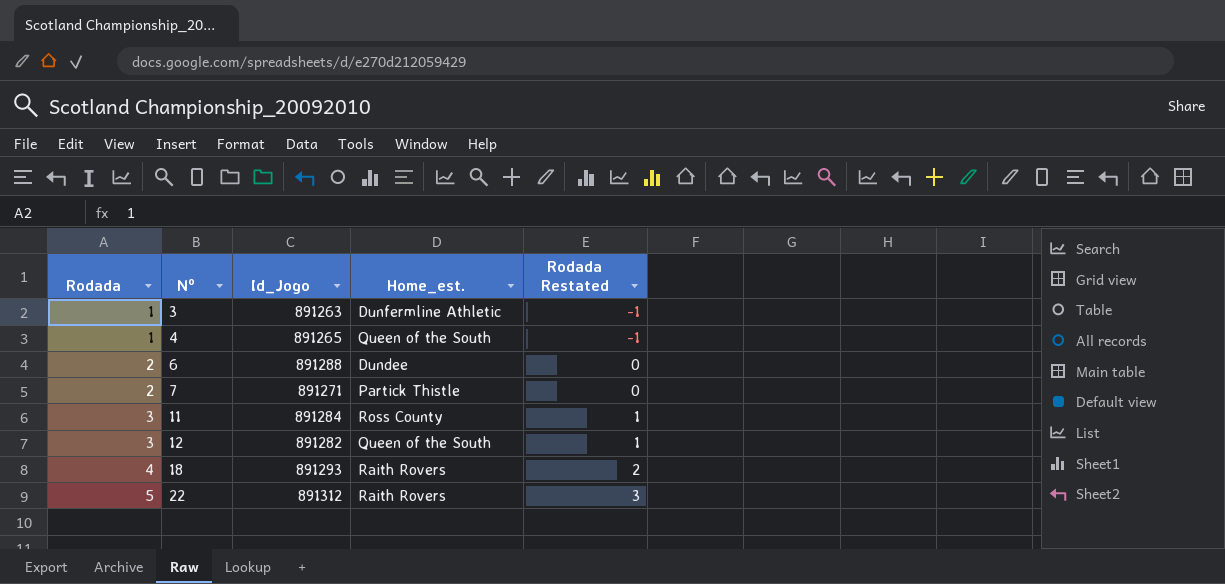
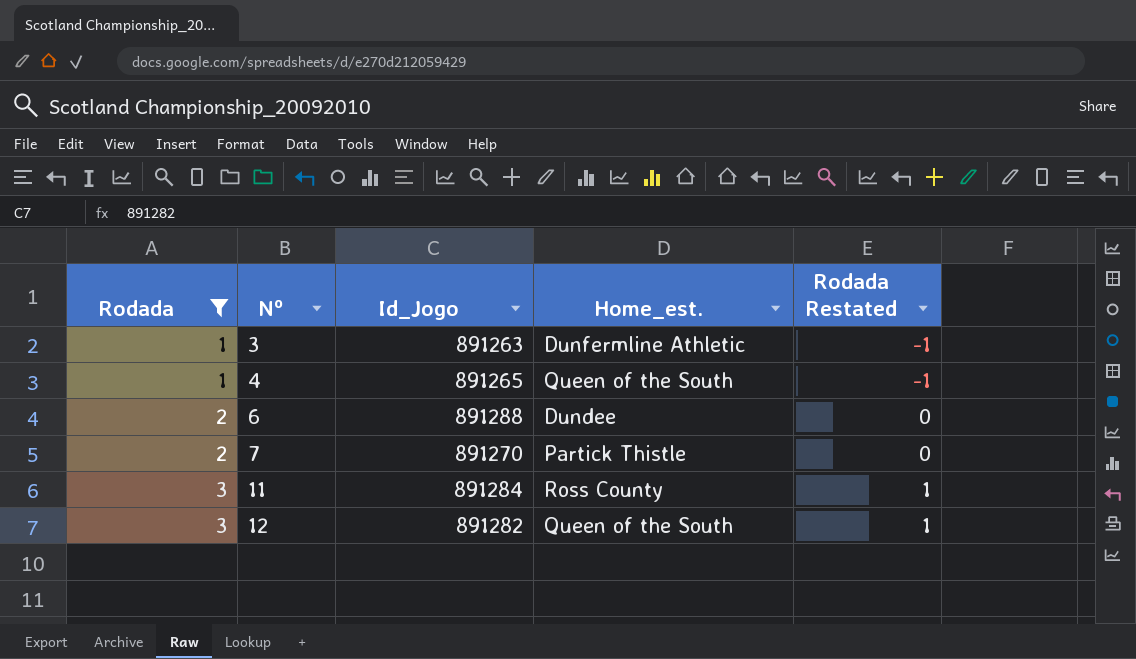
filter: none -> Rodada <= 3
7 | Id_Jogo: 891271 -> 891270

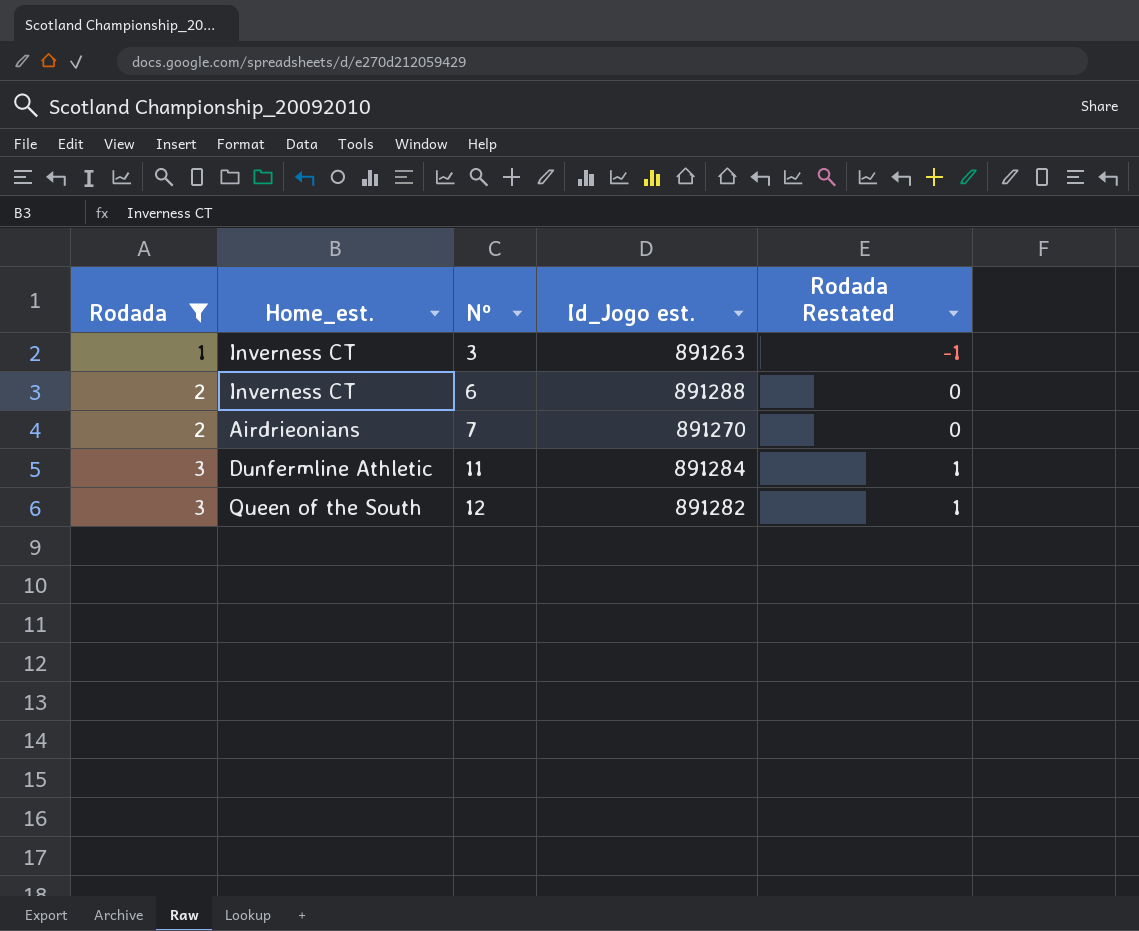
column Home_est. | position: 4 -> 2
column name: Id_Jogo -> Id_Jogo est.
row 4: 1 | 891265 | Queen of the South | -1 -> none
3 | Home_est.: Dunfermline Athletic -> Inverness CT
6 | Home_est.: Dundee -> Inverness CT
7 | Home_est.: Partick Thistle -> Airdrieonians
11 | Home_est.: Ross County -> Dunfermline Athletic

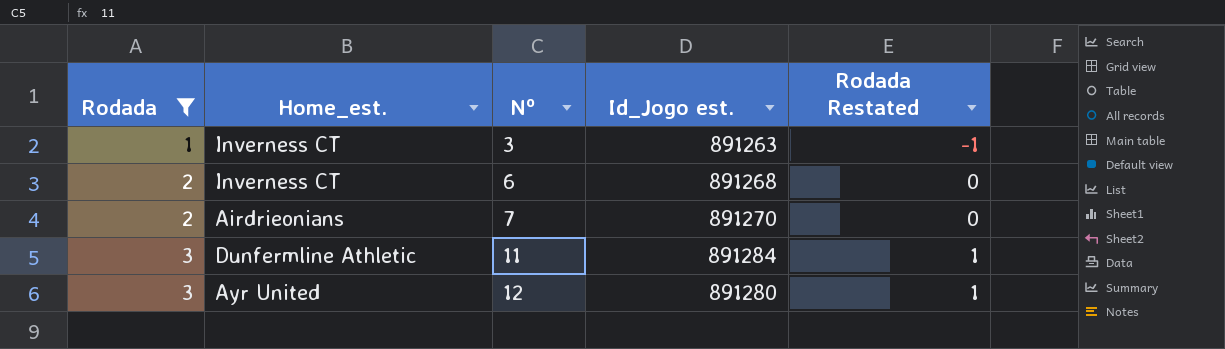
6 | Id_Jogo est.: 891288 -> 891268
12 | Home_est.: Queen of the South -> Ayr United
12 | Id_Jogo est.: 891282 -> 891280

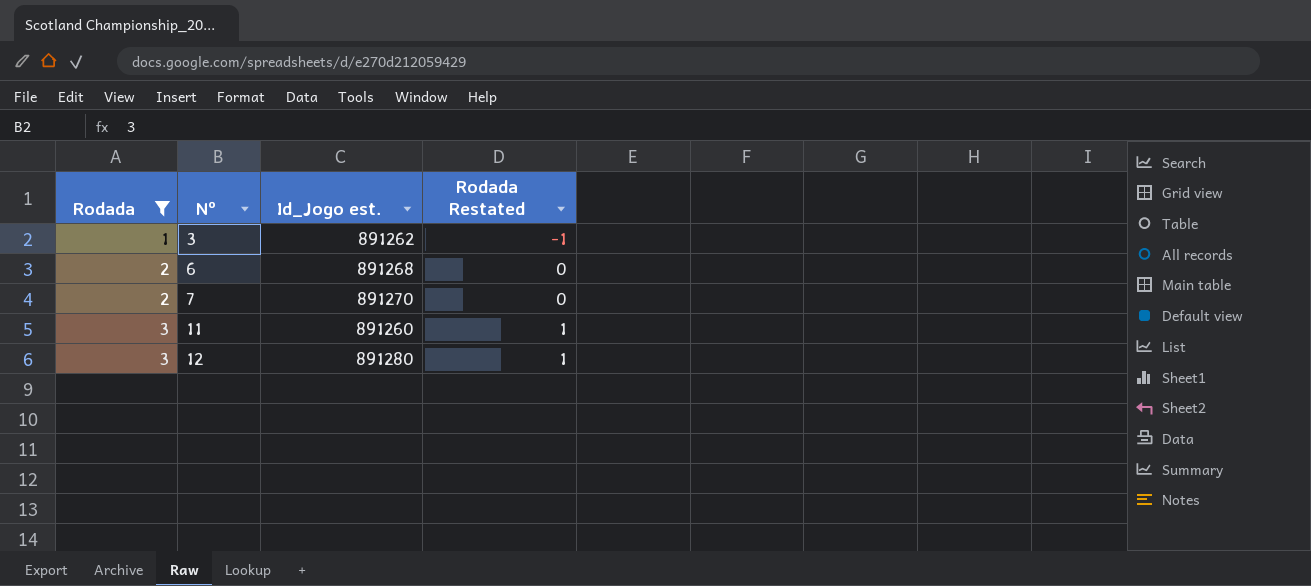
column Home_est. | position: 2 -> none
3 | Id_Jogo est.: 891263 -> 891262
11 | Id_Jogo est.: 891284 -> 891260

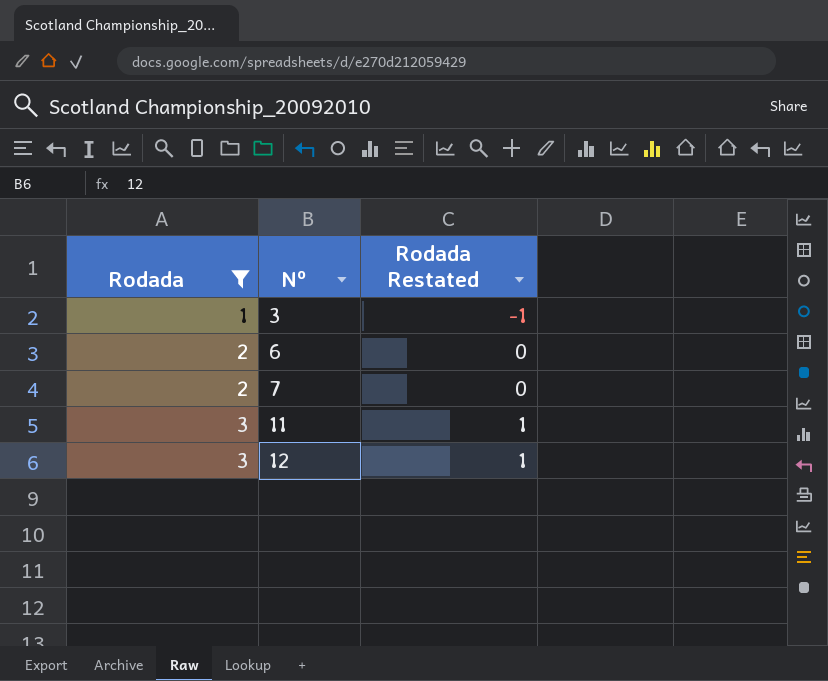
column Id_Jogo est. | position: 3 -> none

